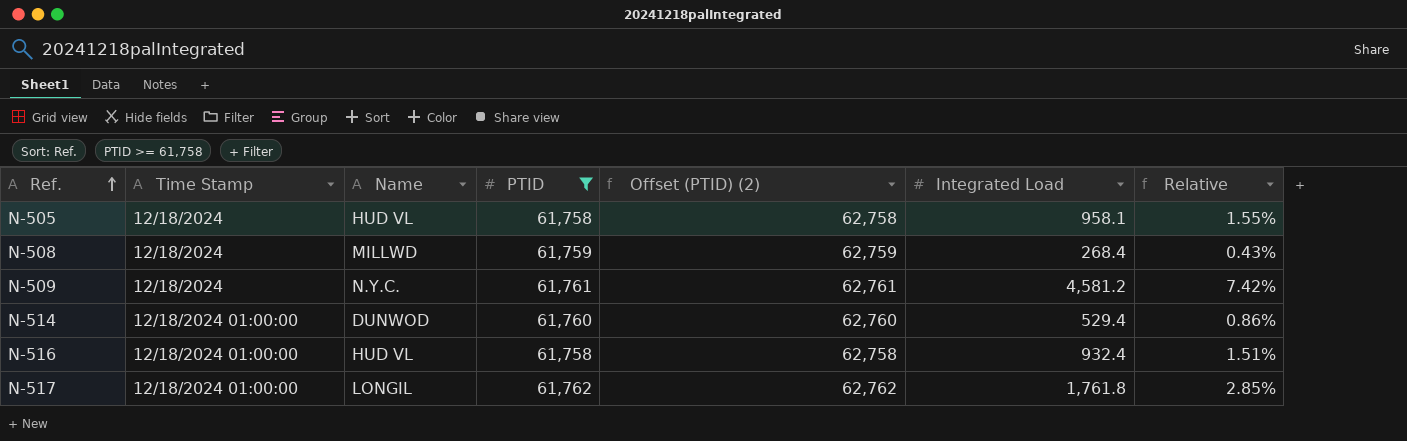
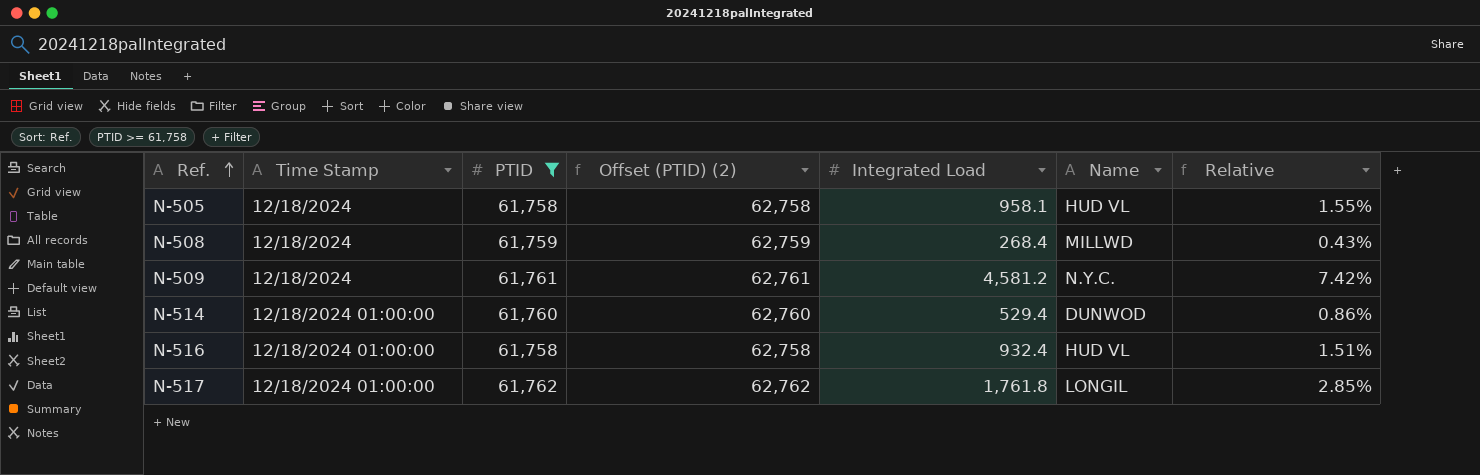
column Name | position: 3 -> 6

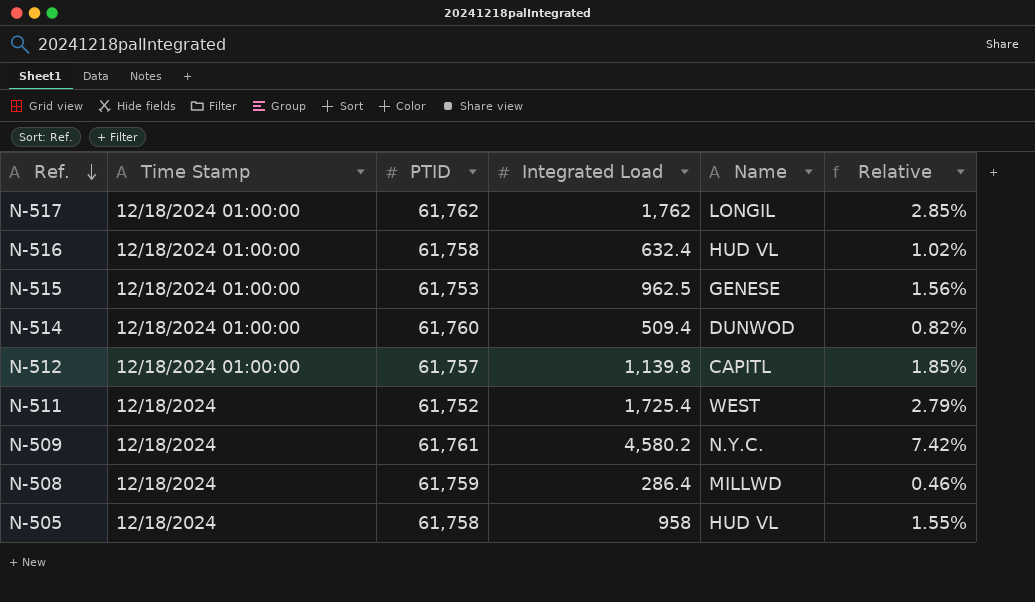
filter: PTID >= 61,758 -> none
row order: Ref. ascending -> Ref. descending
column Offset (PTID) (2) | formula: [PTID] + 1000 -> none
N-517 | Integrated Load: 1,761.8 -> 1,762
N-516 | Integrated Load: 932.4 -> 632.4
N-516 | Relative: 1.51% -> 1.02%
N-514 | Integrated Load: 529.4 -> 509.4
N-514 | Relative: 0.86% -> 0.82%
N-509 | Integrated Load: 4,581.2 -> 4,580.2
N-508 | Integrated Load: 268.4 -> 286.4
N-508 | Relative: 0.43% -> 0.46%
N-505 | Integrated Load: 958.1 -> 958

